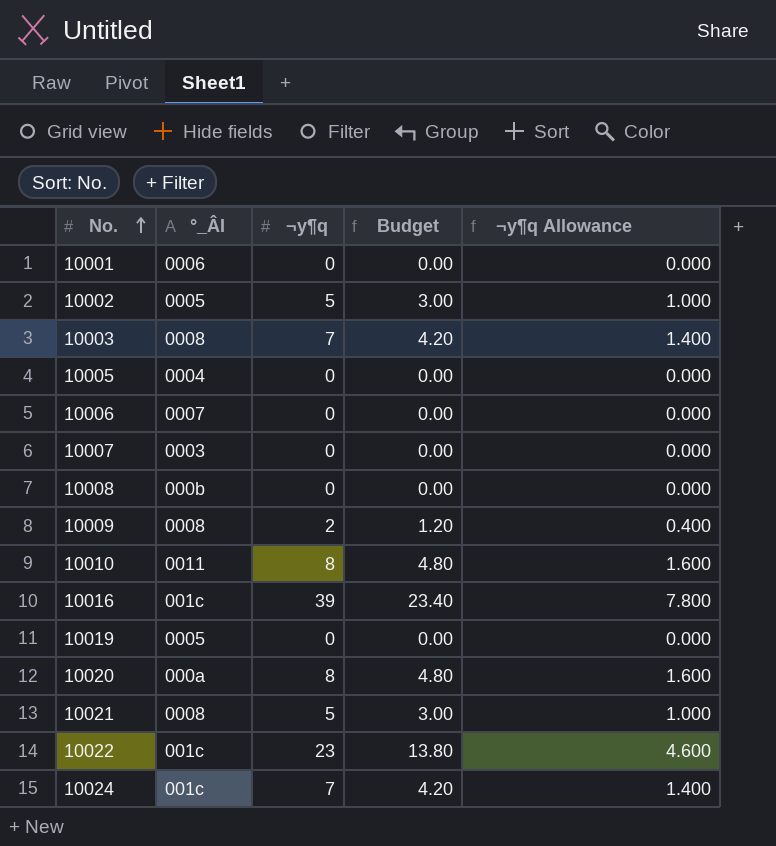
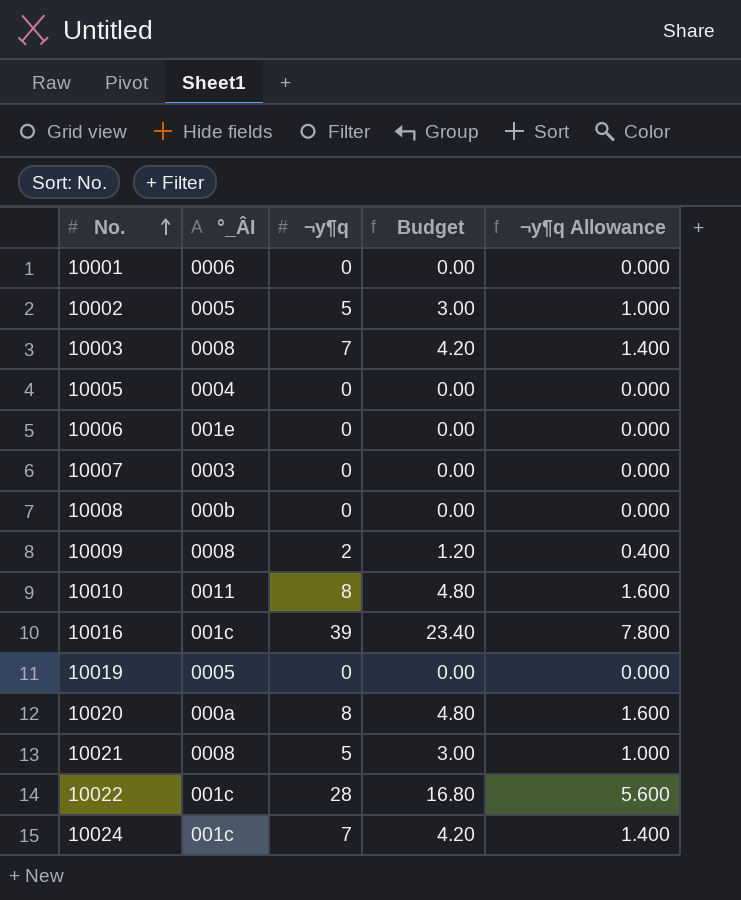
10006 | °_ÂI: 0007 -> 001e
10022 | ¬y¶q: 23 -> 28
10022 | Budget: 13.80 -> 16.80
10022 | ¬y¶q Allowance: 4.600 -> 5.600

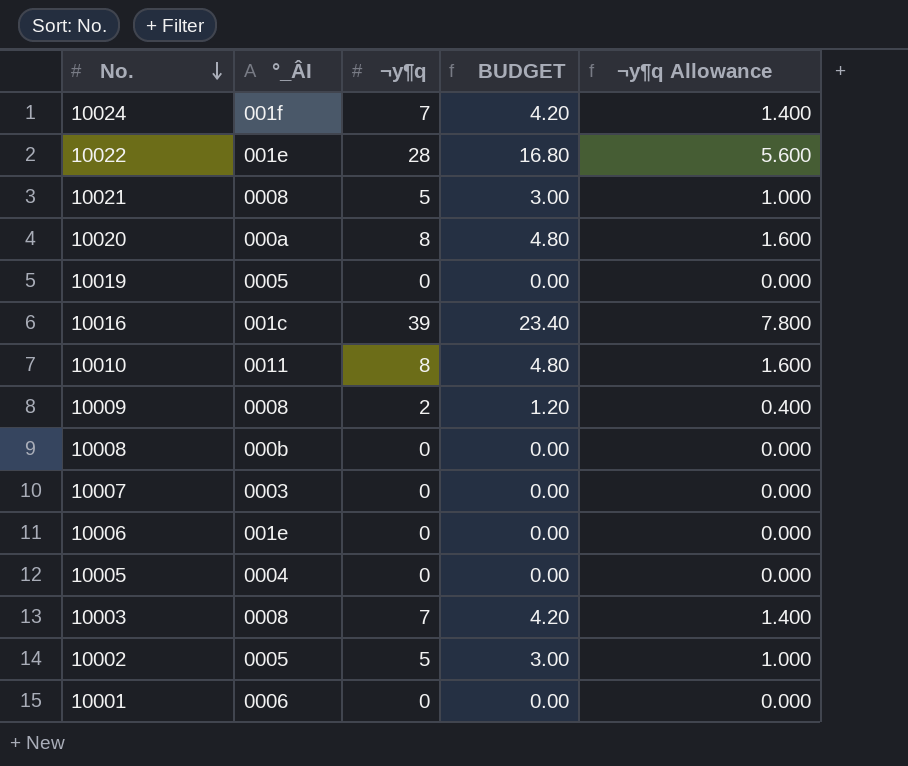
row order: No. ascending -> No. descending
column name: Budget -> BUDGET
10024 | °_ÂI: 001c -> 001f
10022 | °_ÂI: 001c -> 001e

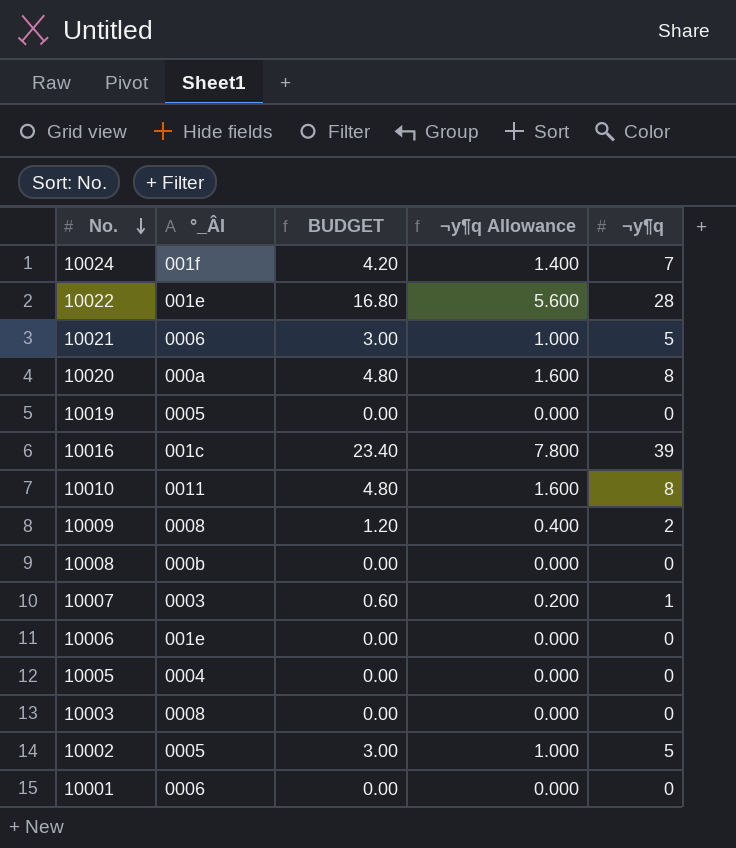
column ¬y¶q | position: 3 -> 5
10021 | °_ÂI: 0008 -> 0006
10007 | BUDGET: 0.00 -> 0.60
10007 | ¬y¶q Allowance: 0.000 -> 0.200
10007 | ¬y¶q: 0 -> 1
10003 | BUDGET: 4.20 -> 0.00
10003 | ¬y¶q Allowance: 1.400 -> 0.000
10003 | ¬y¶q: 7 -> 0

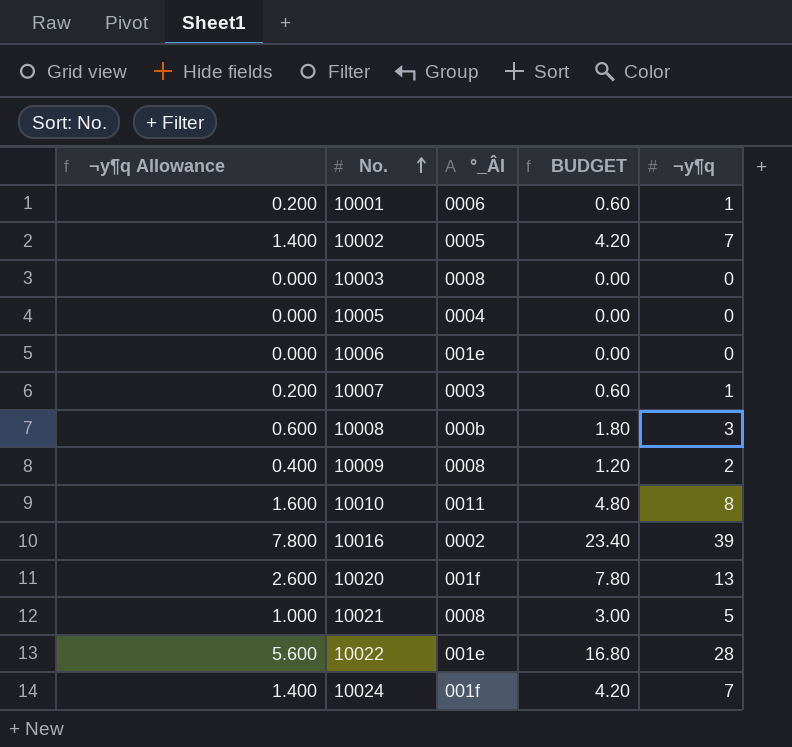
row order: No. descending -> No. ascending
column ¬y¶q Allowance | position: 4 -> 1
row 10019: 0005 | 0.00 | 0.000 | 0 -> none
10001 | ¬y¶q Allowance: 0.000 -> 0.200
10001 | BUDGET: 0.00 -> 0.60
10001 | ¬y¶q: 0 -> 1
10002 | ¬y¶q Allowance: 1.000 -> 1.400
10002 | BUDGET: 3.00 -> 4.20
10002 | ¬y¶q: 5 -> 7
10008 | ¬y¶q Allowance: 0.000 -> 0.600
10008 | BUDGET: 0.00 -> 1.80
10008 | ¬y¶q: 0 -> 3
10016 | °_ÂI: 001c -> 0002
10020 | ¬y¶q Allowance: 1.600 -> 2.600
10020 | °_ÂI: 000a -> 001f
10020 | BUDGET: 4.80 -> 7.80
10020 | ¬y¶q: 8 -> 13
10021 | °_ÂI: 0006 -> 0008

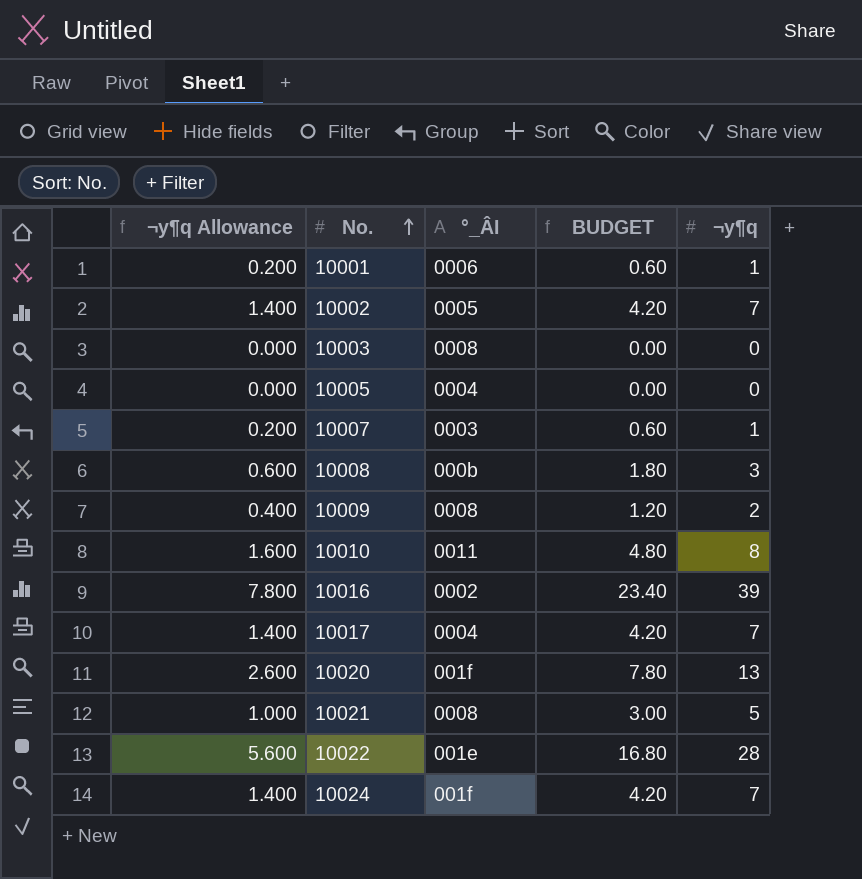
row 10006: 0.000 | 001e | 0.00 | 0 -> none
row 10017: none -> 1.400 | 0004 | 4.20 | 7

